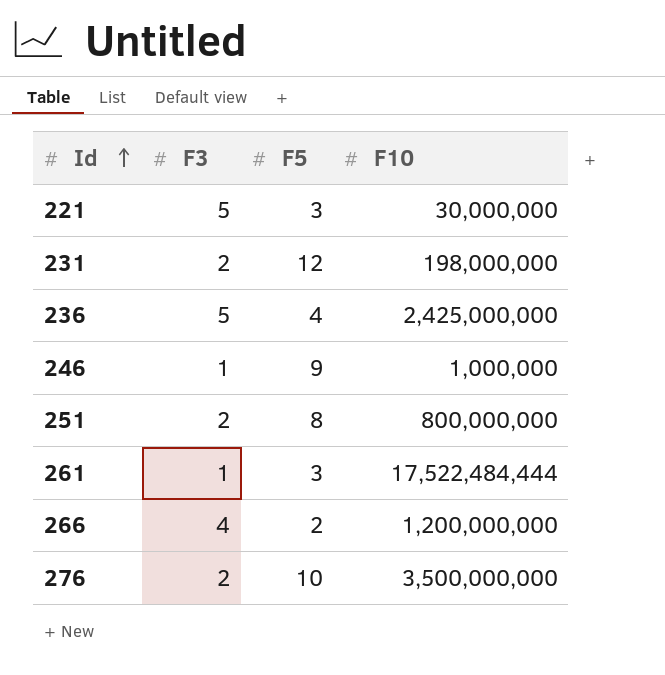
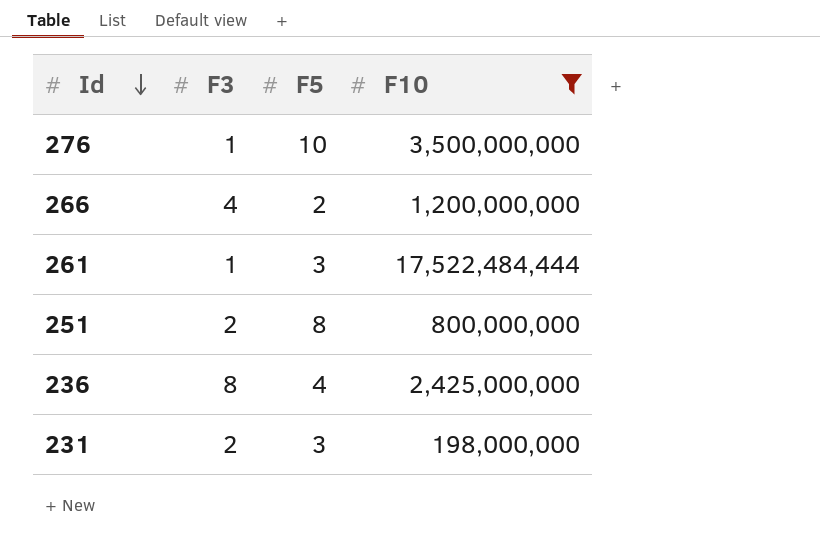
filter: none -> F10 >= 198,000,000
row order: Id ascending -> Id descending
276 | F3: 2 -> 1
236 | F3: 5 -> 8
231 | F5: 12 -> 3

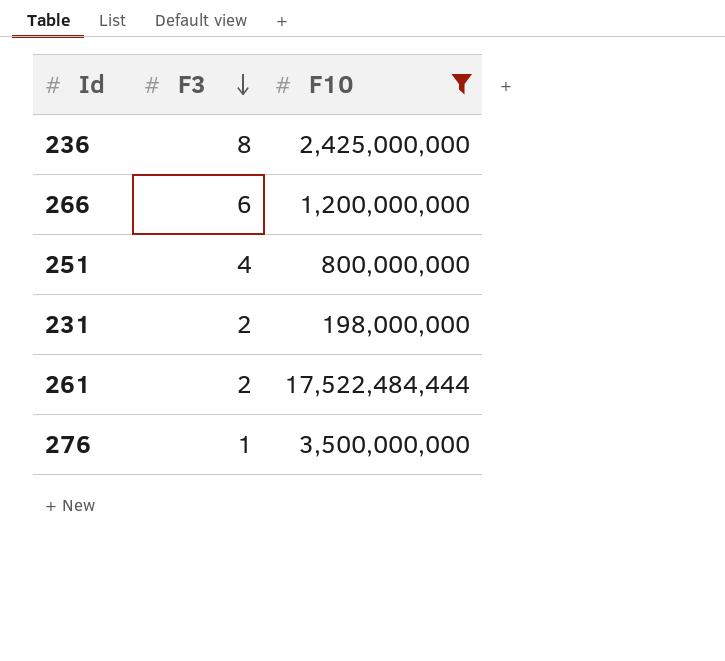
row order: Id descending -> F3 descending
column F5 | position: 3 -> none
266 | F3: 4 -> 6
251 | F3: 2 -> 4
261 | F3: 1 -> 2

